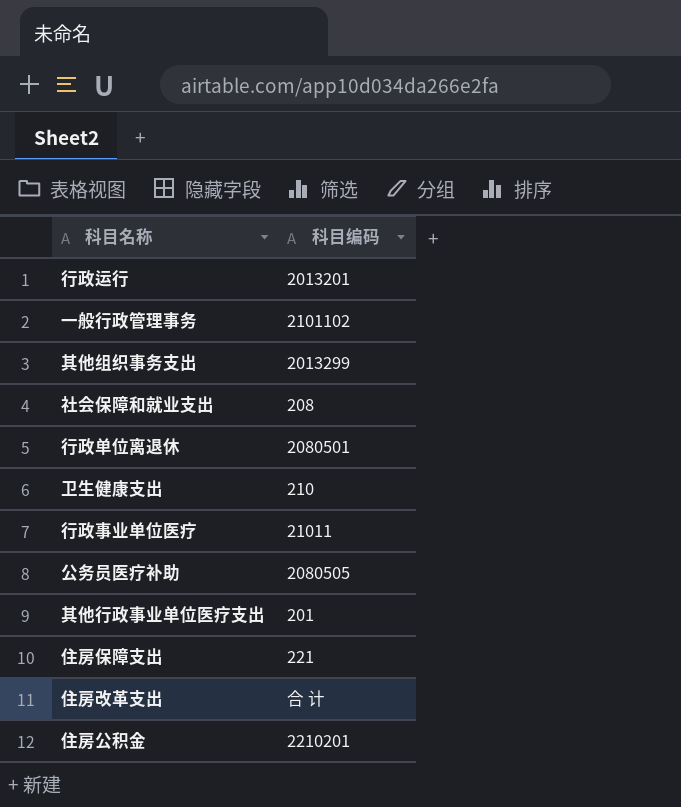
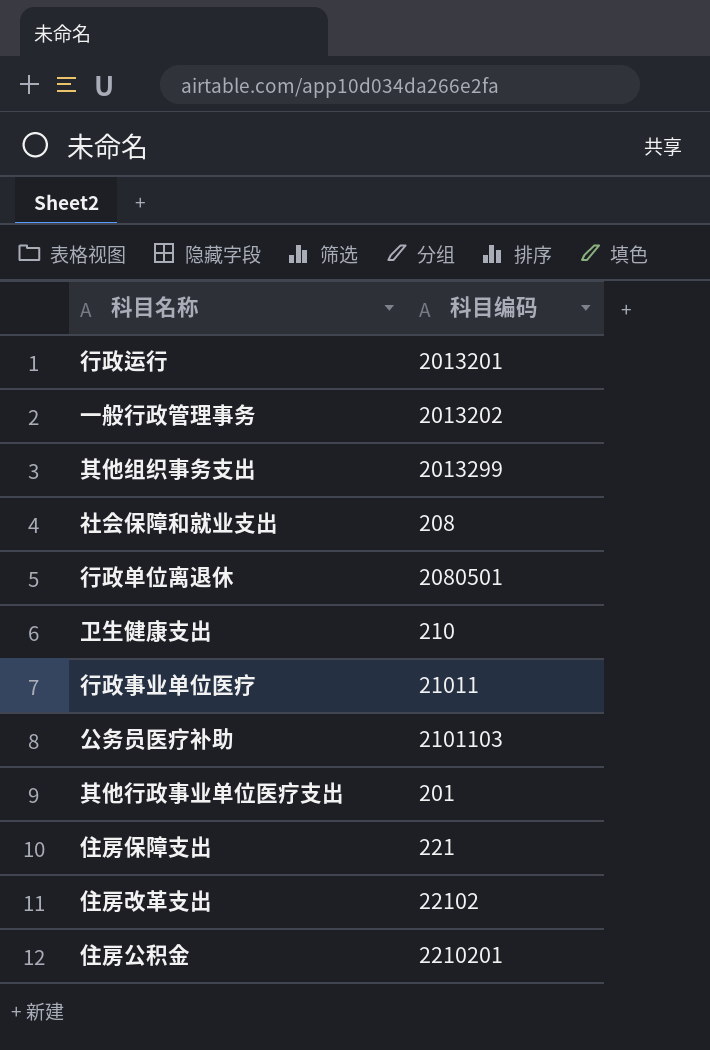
一般行政管理事务 | 科目编码: 2101102 -> 2013202
公务员医疗补助 | 科目编码: 2080505 -> 2101103
住房改革支出 | 科目编码: 合 计 -> 22102

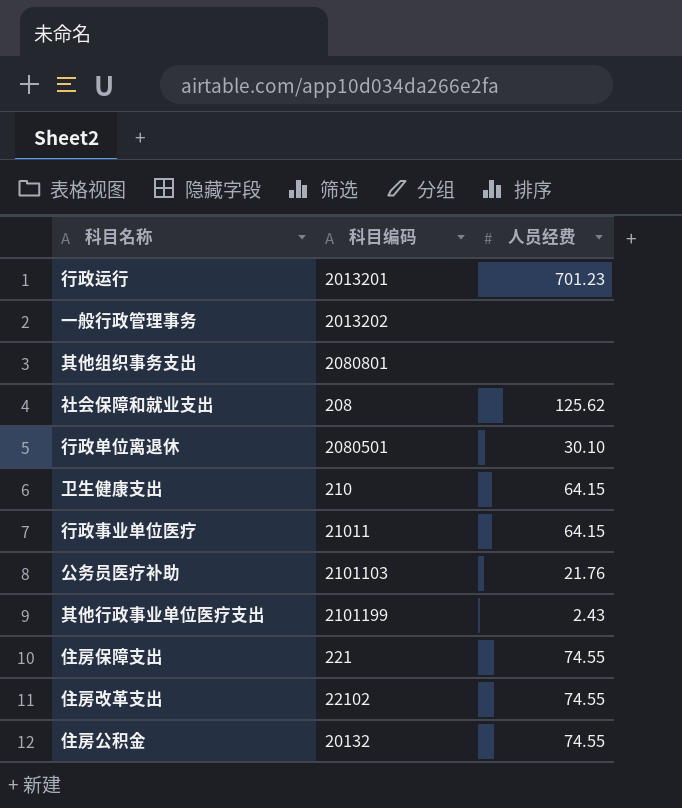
column 人员经费 | position: none -> 3
其他组织事务支出 | 科目编码: 2013299 -> 2080801
其他行政事业单位医疗支出 | 科目编码: 201 -> 2101199
住房公积金 | 科目编码: 2210201 -> 20132

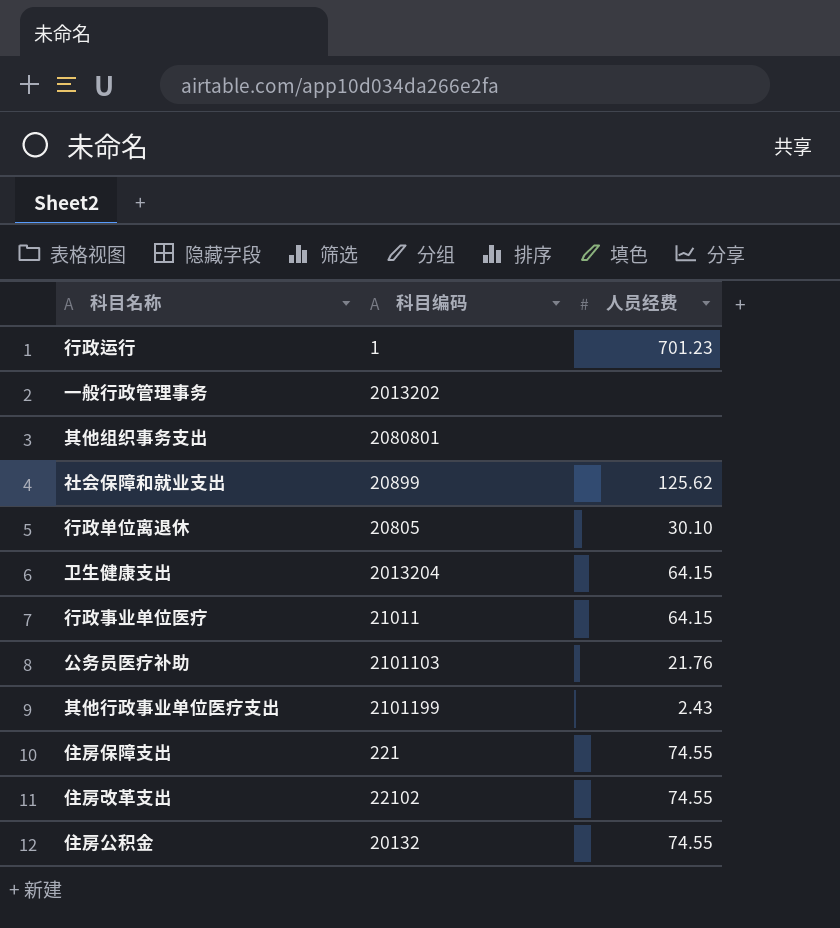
行政运行 | 科目编码: 2013201 -> 1
社会保障和就业支出 | 科目编码: 208 -> 20899
行政单位离退休 | 科目编码: 2080501 -> 20805
卫生健康支出 | 科目编码: 210 -> 2013204

